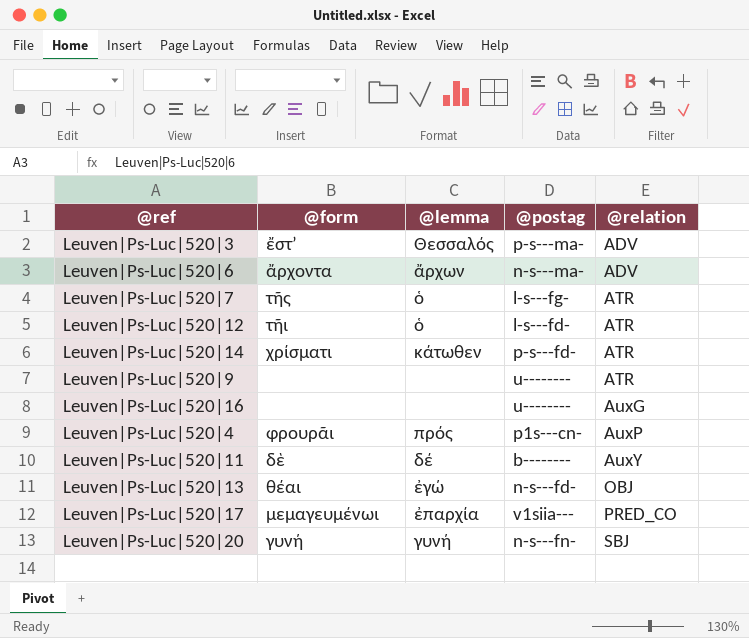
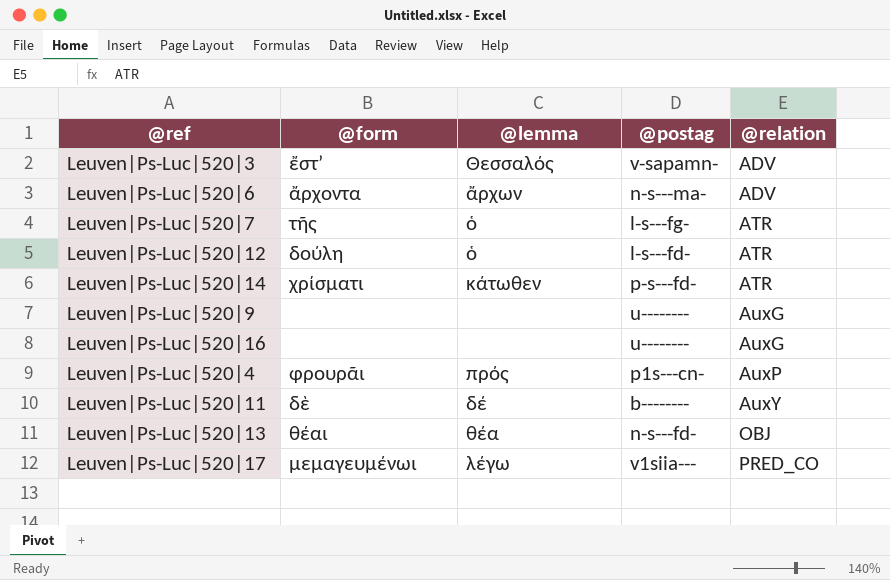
row Leuven|Ps-Luc|520|20: γυνή | γυνή | n-s---fn- | SBJ -> none
Leuven|Ps-Luc|520|3 | @postag: p-s---ma- -> v-sapamn-
Leuven|Ps-Luc|520|12 | @form: τῆι -> δούλη
Leuven|Ps-Luc|520|9 | @relation: ATR -> AuxG
Leuven|Ps-Luc|520|13 | @lemma: ἐγώ -> θέα
Leuven|Ps-Luc|520|17 | @lemma: ἐπαρχία -> λέγω

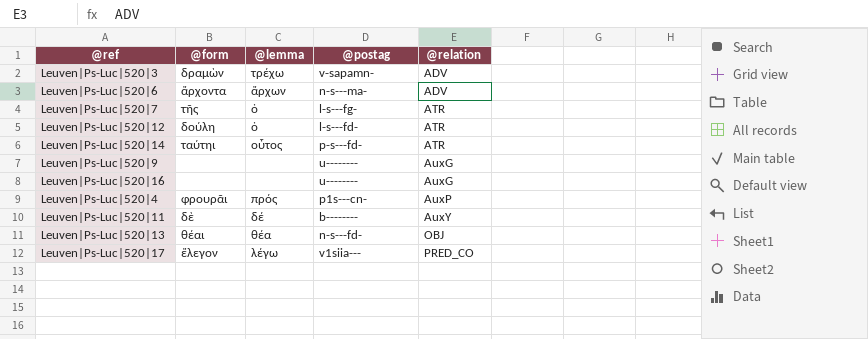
Leuven|Ps-Luc|520|3 | @form: ἔστ’ -> δραμὼν
Leuven|Ps-Luc|520|3 | @lemma: Θεσσαλός -> τρέχω
Leuven|Ps-Luc|520|14 | @form: χρίσματι -> ταύτηι
Leuven|Ps-Luc|520|14 | @lemma: κάτωθεν -> οὗτος
Leuven|Ps-Luc|520|17 | @form: μεμαγευμένωι -> ἔλεγον

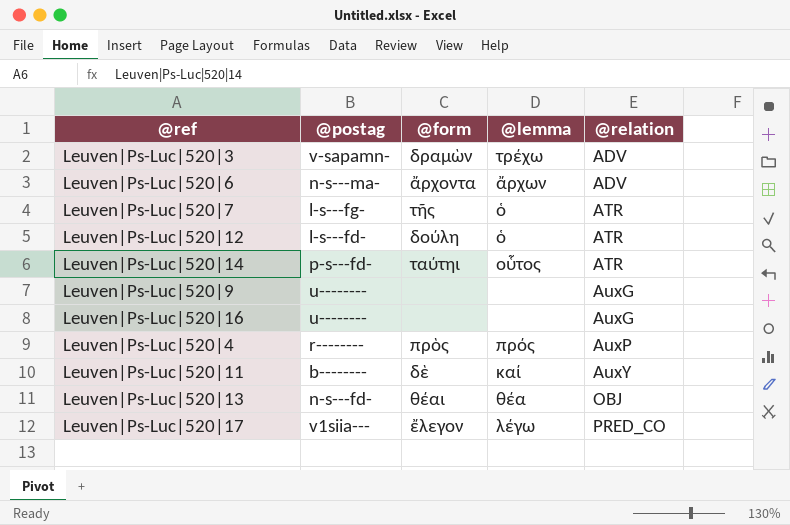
column @postag | position: 4 -> 2
Leuven|Ps-Luc|520|4 | @postag: p1s---cn- -> r--------
Leuven|Ps-Luc|520|4 | @form: φρουρᾶι -> πρὸς
Leuven|Ps-Luc|520|11 | @lemma: δέ -> καί

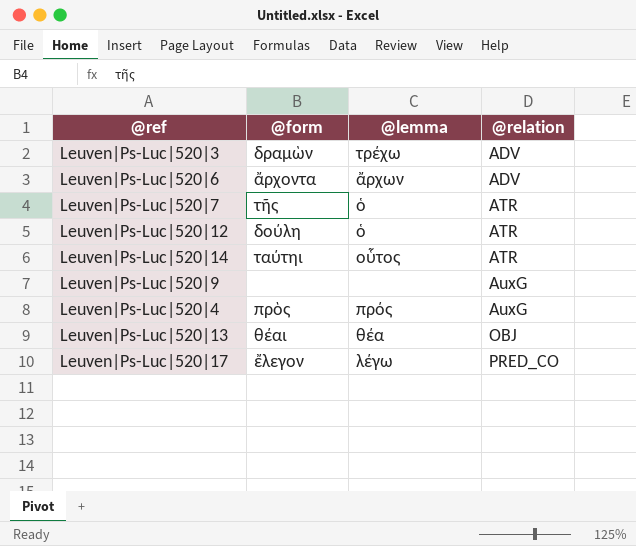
column @postag | position: 2 -> none
row Leuven|Ps-Luc|520|16: u-------- | none | none | AuxG -> none
row Leuven|Ps-Luc|520|11: b-------- | δὲ | καί | AuxY -> none
Leuven|Ps-Luc|520|4 | @relation: AuxP -> AuxG

